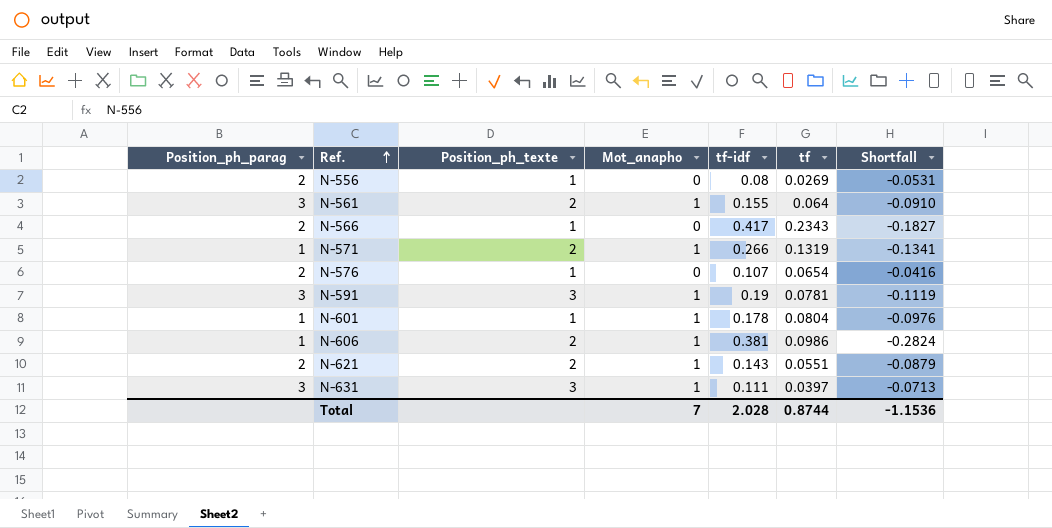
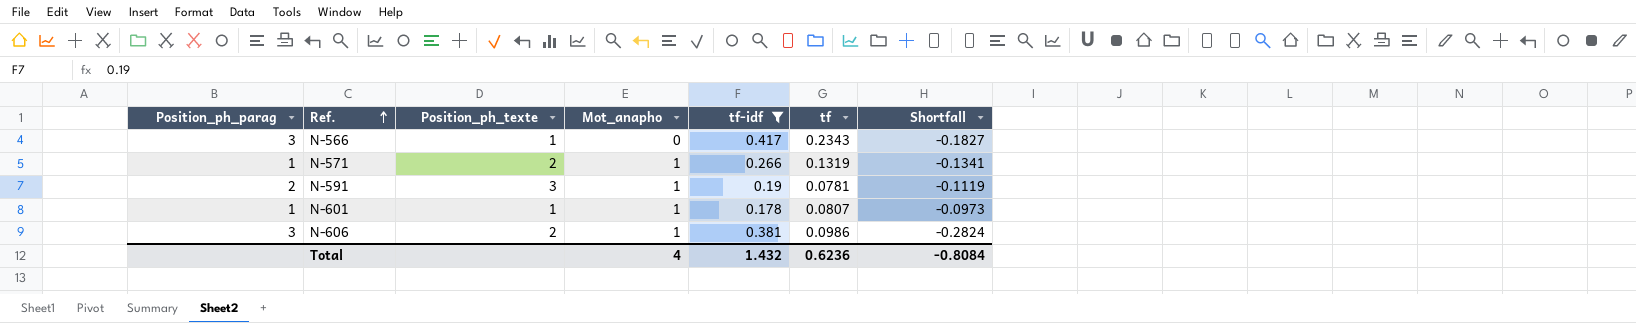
filter: none -> tf-idf >= 0.178
N-566 | Position_ph_parag: 2 -> 3
N-591 | Position_ph_parag: 3 -> 2
N-601 | tf: 0.0804 -> 0.0807
N-601 | Shortfall: -0.0976 -> -0.0973
N-606 | Position_ph_parag: 1 -> 3
Total | Mot_anapho: 7 -> 4
Total | tf-idf: 2.028 -> 1.432
Total | tf: 0.8744 -> 0.6236
Total | Shortfall: -1.1536 -> -0.8084

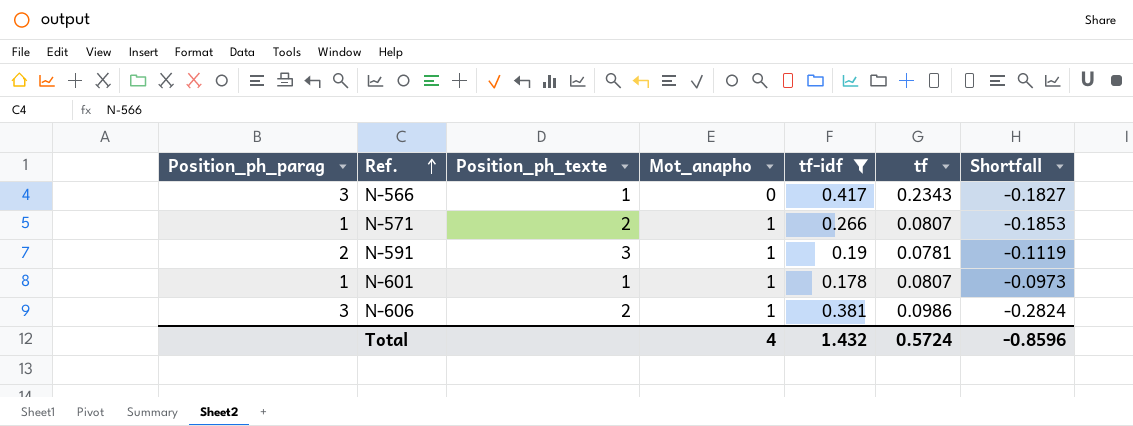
N-571 | tf: 0.1319 -> 0.0807
N-571 | Shortfall: -0.1341 -> -0.1853
Total | tf: 0.6236 -> 0.5724
Total | Shortfall: -0.8084 -> -0.8596

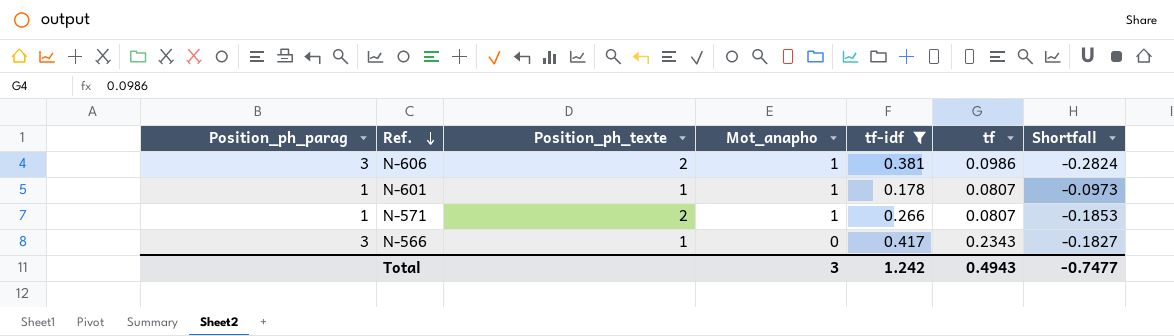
row order: Ref. ascending -> Ref. descending
row N-591: 2 | 3 | 1 | 0.19 | 0.0781 | -0.1119 -> none
Total | Mot_anapho: 4 -> 3
Total | tf-idf: 1.432 -> 1.242
Total | tf: 0.5724 -> 0.4943
Total | Shortfall: -0.8596 -> -0.7477

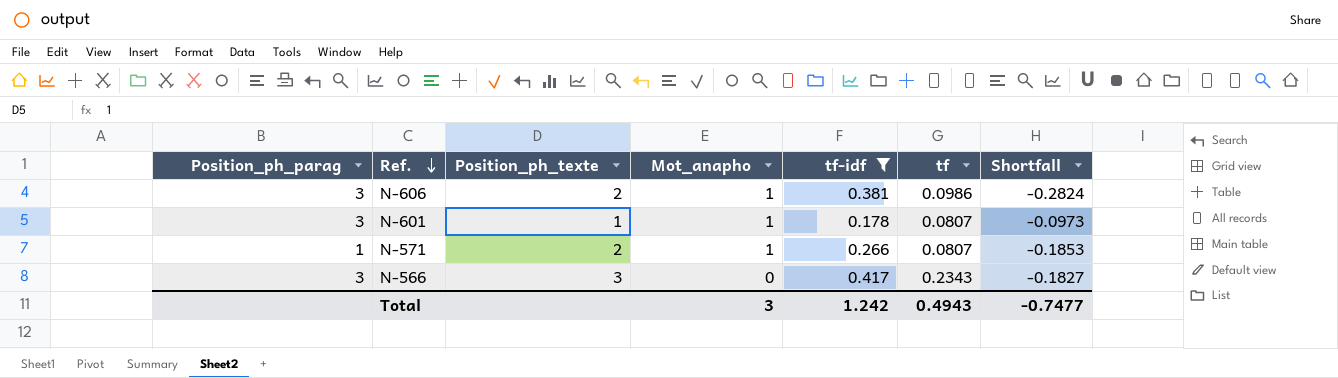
N-601 | Position_ph_parag: 1 -> 3
N-566 | Position_ph_texte: 1 -> 3

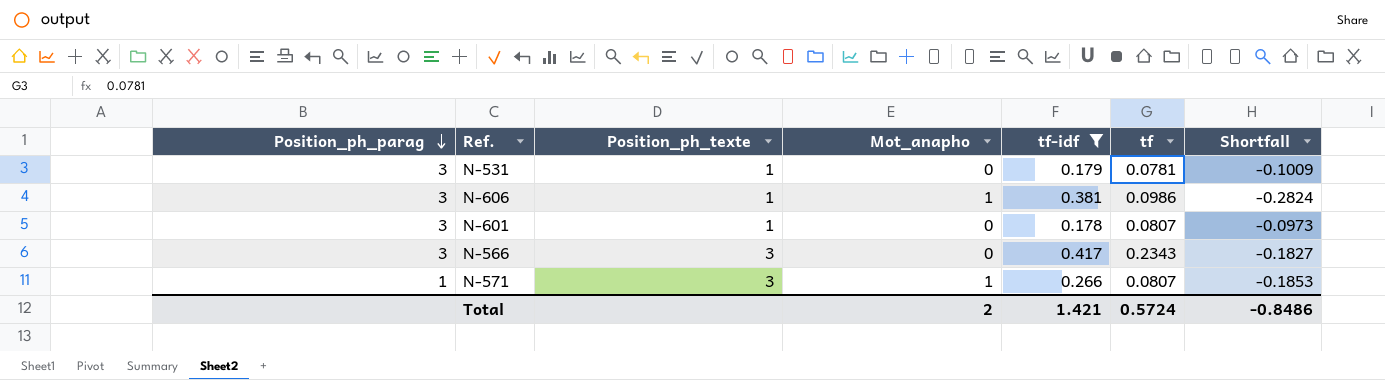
row order: Ref. descending -> Position_ph_parag descending
row N-531: none -> 3 | 1 | 0 | 0.179 | 0.0781 | -0.1009
N-606 | Position_ph_texte: 2 -> 1
N-601 | Mot_anapho: 1 -> 0
N-571 | Position_ph_texte: 2 -> 3
Total | Mot_anapho: 3 -> 2
Total | tf-idf: 1.242 -> 1.421
Total | tf: 0.4943 -> 0.5724
Total | Shortfall: -0.7477 -> -0.8486

